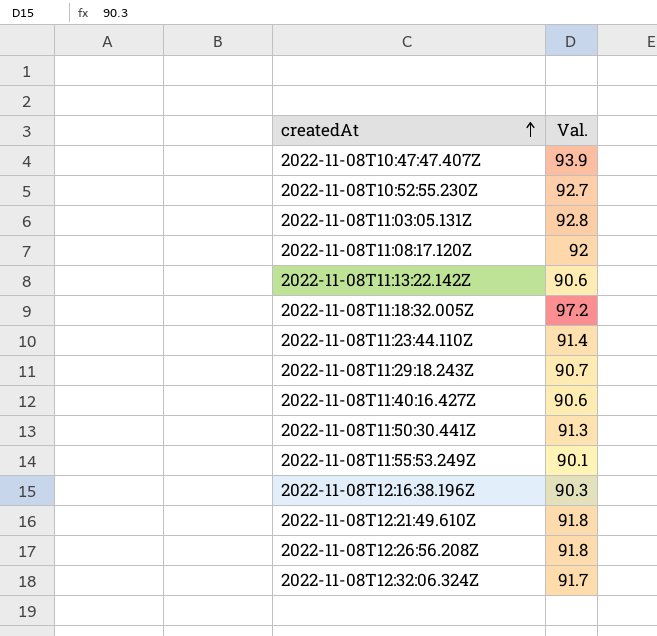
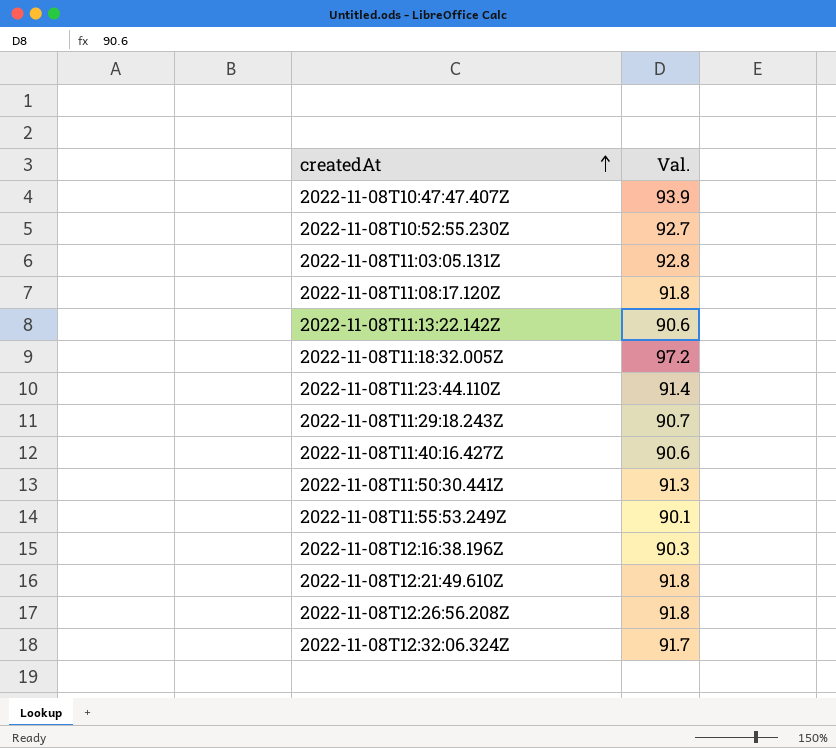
2022-11-08T11:08:17.120Z | Val.: 92 -> 91.8

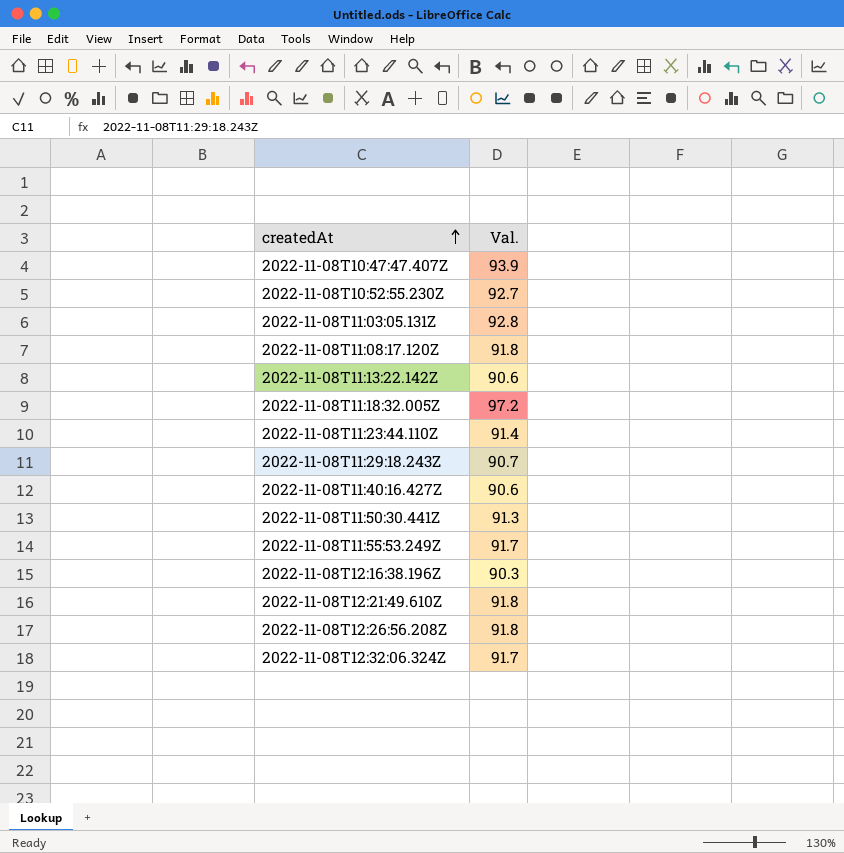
2022-11-08T11:55:53.249Z | Val.: 90.1 -> 91.7

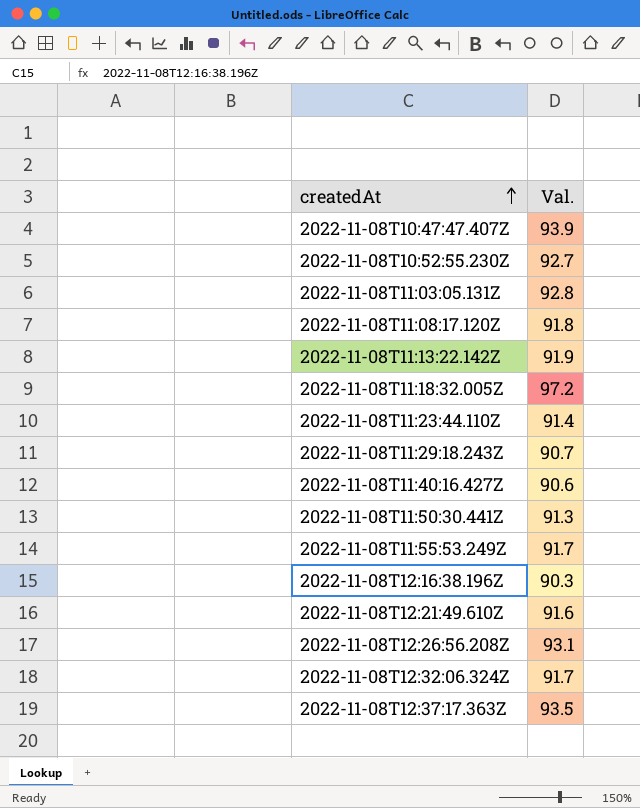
2022-11-08T11:13:22.142Z | Val.: 90.6 -> 91.9
2022-11-08T12:21:49.610Z | Val.: 91.8 -> 91.6
2022-11-08T12:26:56.208Z | Val.: 91.8 -> 93.1
row 2022-11-08T12:37:17.363Z: none -> 93.5

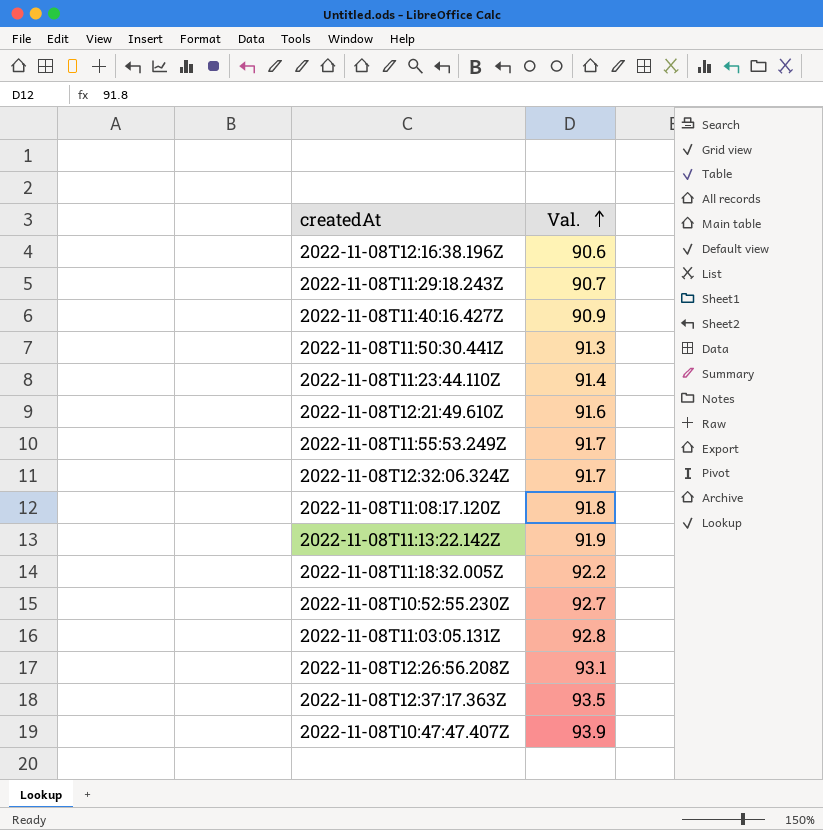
row order: createdAt ascending -> Val. ascending
2022-11-08T12:16:38.196Z | Val.: 90.3 -> 90.6
2022-11-08T11:40:16.427Z | Val.: 90.6 -> 90.9
2022-11-08T11:18:32.005Z | Val.: 97.2 -> 92.2

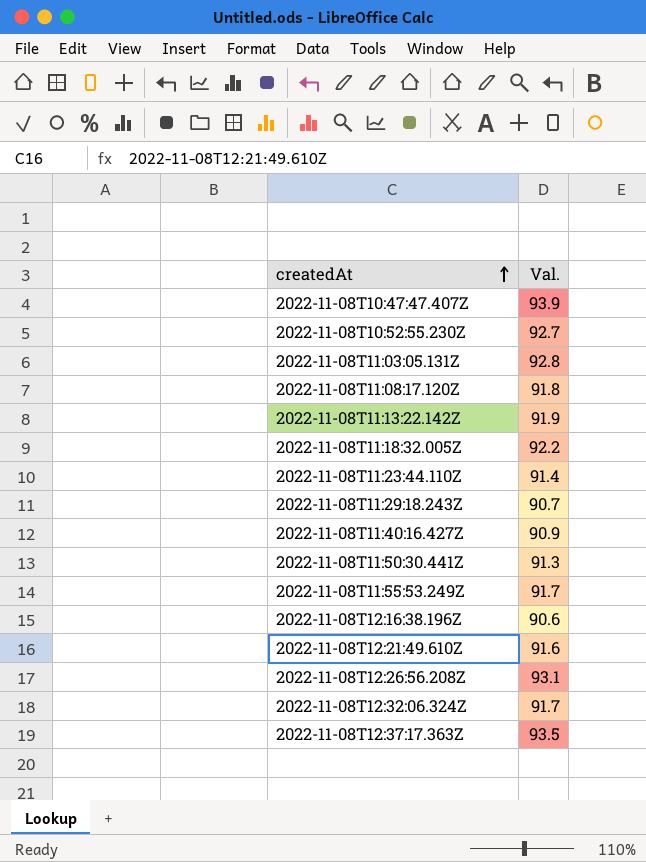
row order: Val. ascending -> createdAt ascending

